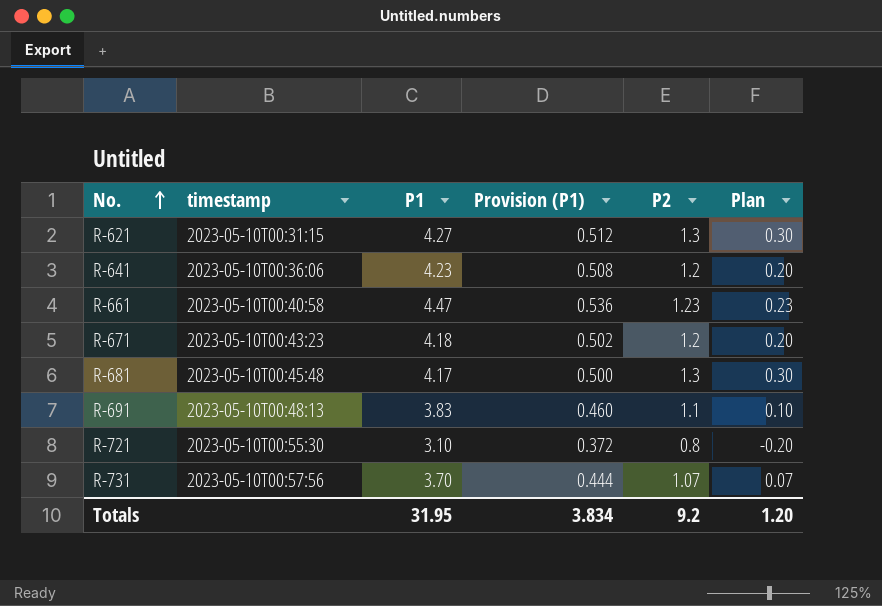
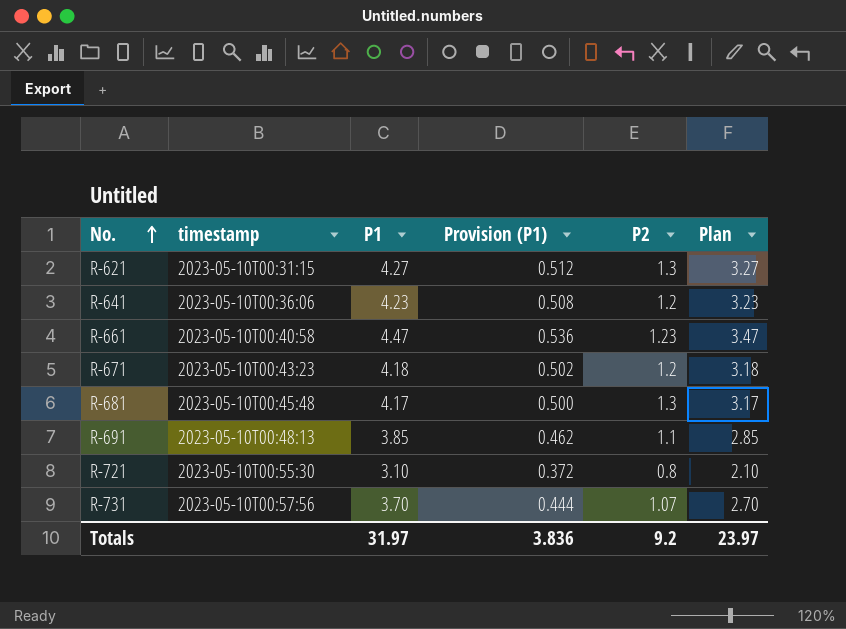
column Plan | formula: [P2] - 1 -> [P1] - 1
R-691 | P1: 3.83 -> 3.85
R-691 | Provision (P1): 0.460 -> 0.462
Totals | P1: 31.95 -> 31.97
Totals | Provision (P1): 3.834 -> 3.836
Totals | Plan: 1.20 -> 23.97

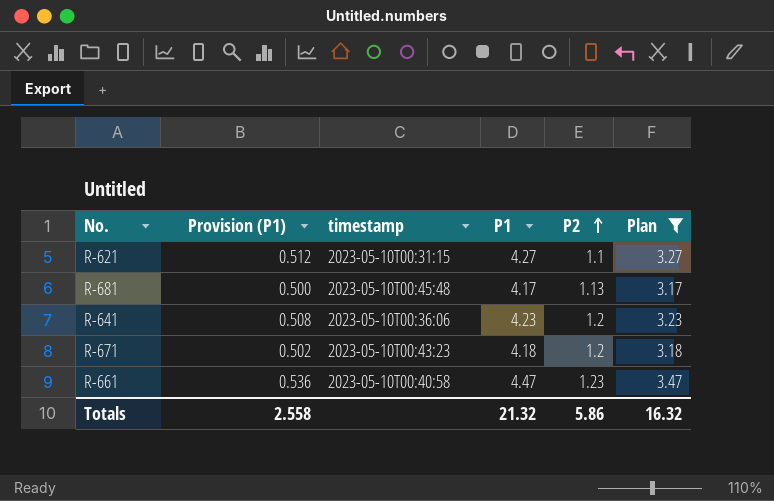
filter: none -> Plan >= 3.17
row order: No. ascending -> P2 ascending
column Provision (P1) | position: 4 -> 2
R-621 | P2: 1.3 -> 1.1
R-681 | P2: 1.3 -> 1.13
Totals | Provision (P1): 3.836 -> 2.558
Totals | P1: 31.97 -> 21.32
Totals | P2: 9.2 -> 5.86
Totals | Plan: 23.97 -> 16.32

